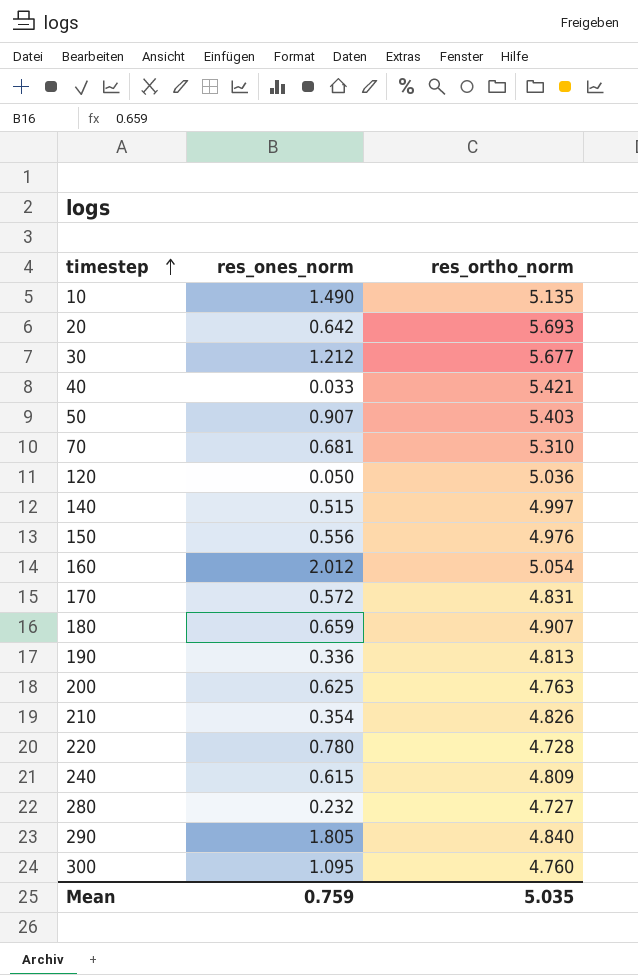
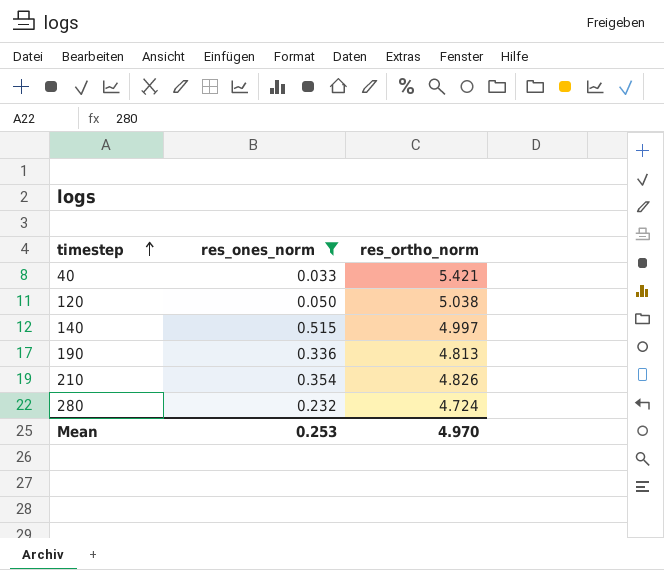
filter: none -> res_ones_norm <= 0.515
120 | res_ortho_norm: 5.036 -> 5.038
280 | res_ortho_norm: 4.727 -> 4.724
Mean | res_ones_norm: 0.759 -> 0.253
Mean | res_ortho_norm: 5.035 -> 4.970

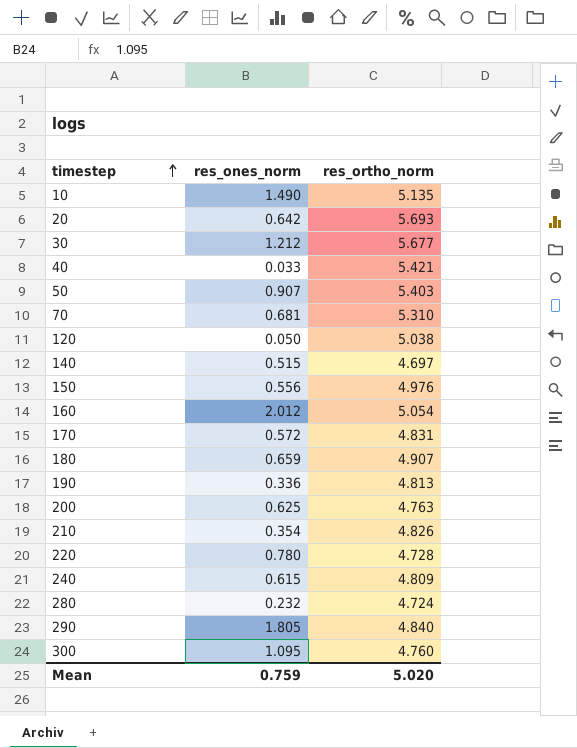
filter: res_ones_norm <= 0.515 -> none
140 | res_ortho_norm: 4.997 -> 4.697
Mean | res_ones_norm: 0.253 -> 0.759
Mean | res_ortho_norm: 4.970 -> 5.020

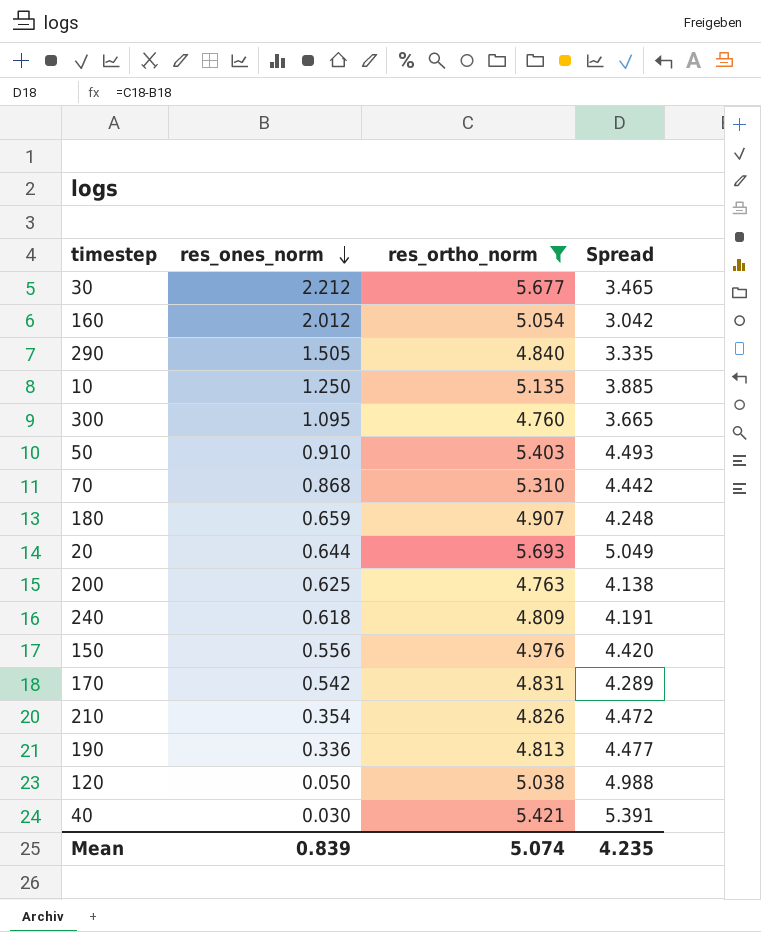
filter: none -> res_ortho_norm >= 4.760
row order: timestep ascending -> res_ones_norm descending
column Spread | formula: none -> [res_ortho_norm] - [res_ones_norm]
30 | res_ones_norm: 1.212 -> 2.212
290 | res_ones_norm: 1.805 -> 1.505
10 | res_ones_norm: 1.490 -> 1.250
50 | res_ones_norm: 0.907 -> 0.910
70 | res_ones_norm: 0.681 -> 0.868
20 | res_ones_norm: 0.642 -> 0.644
240 | res_ones_norm: 0.615 -> 0.618
170 | res_ones_norm: 0.572 -> 0.542
40 | res_ones_norm: 0.033 -> 0.030
Mean | res_ones_norm: 0.759 -> 0.839
Mean | res_ortho_norm: 5.020 -> 5.074

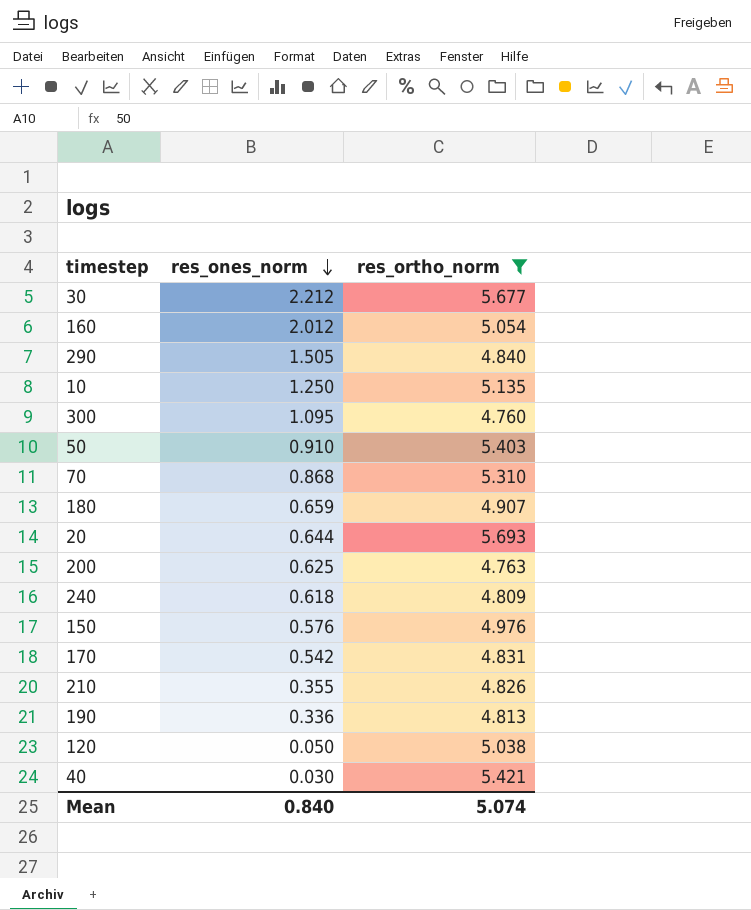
column Spread | formula: [res_ortho_norm] - [res_ones_norm] -> none
150 | res_ones_norm: 0.556 -> 0.576
210 | res_ones_norm: 0.354 -> 0.355
Mean | res_ones_norm: 0.839 -> 0.840

